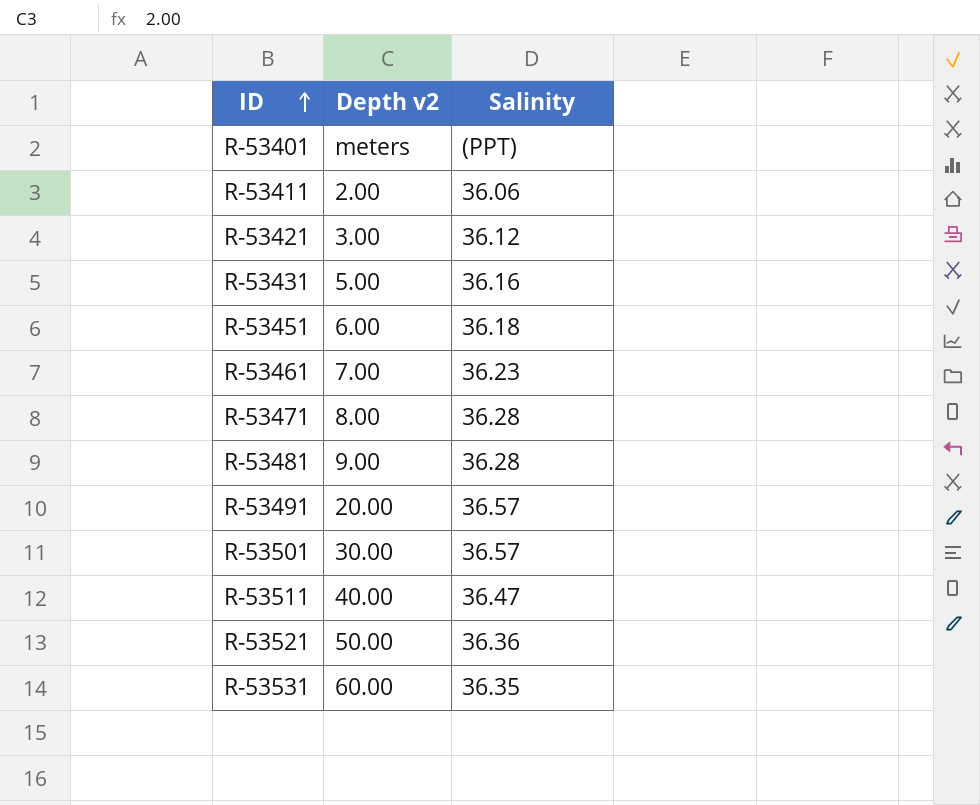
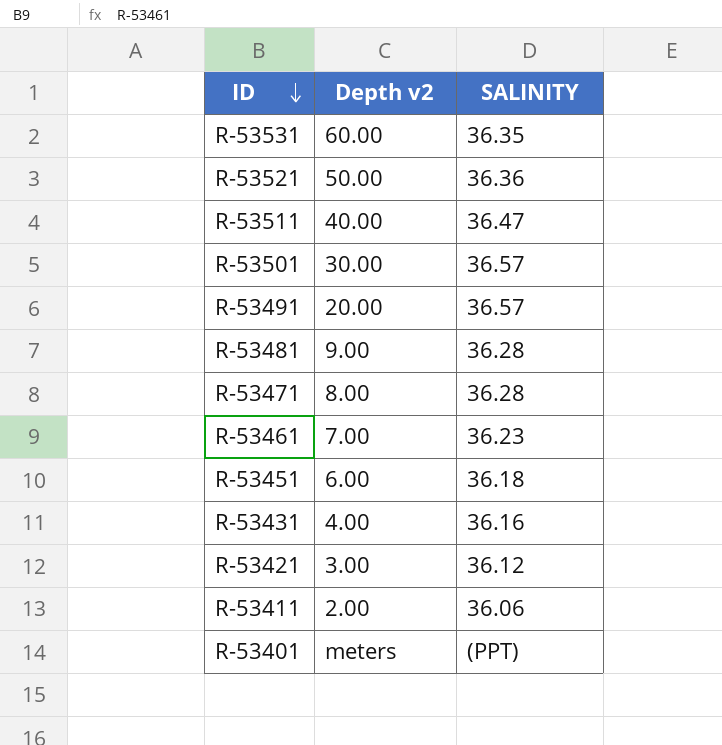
row order: ID ascending -> ID descending
column name: Salinity -> SALINITY
R-53431 | Depth v2: 5.00 -> 4.00

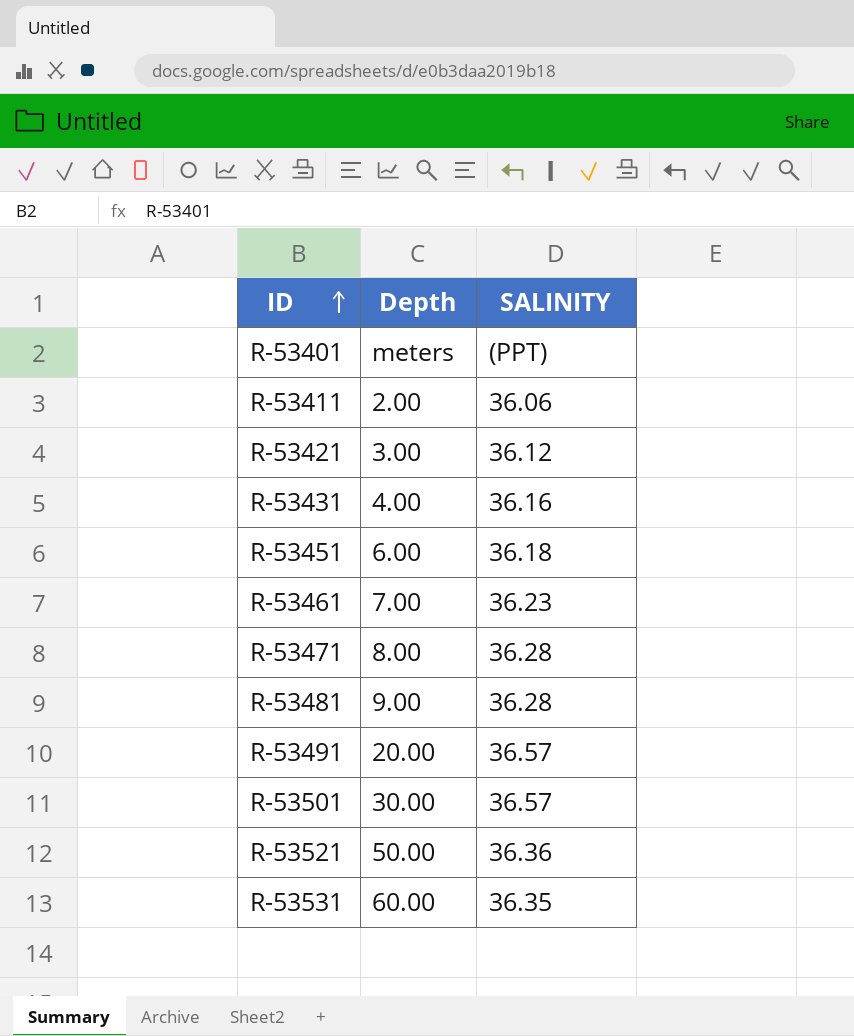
row order: ID descending -> ID ascending
column name: Depth v2 -> Depth
row R-53511: 40.00 | 36.47 -> none

